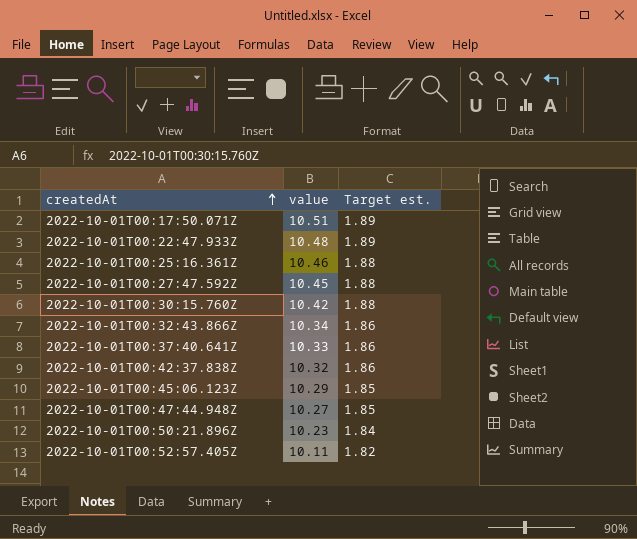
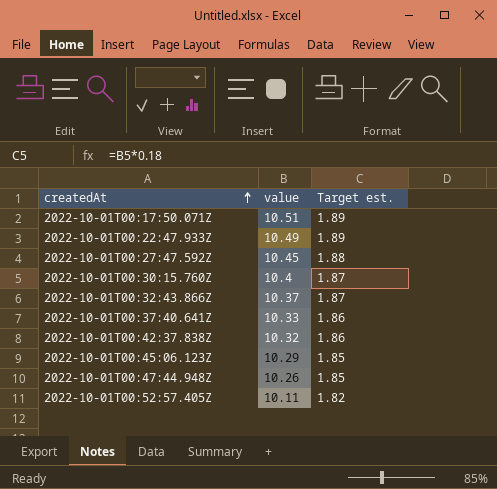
row 2022-10-01T00:25:16.361Z: 10.46 | 1.88 -> none
row 2022-10-01T00:50:21.896Z: 10.23 | 1.84 -> none
2022-10-01T00:22:47.933Z | value: 10.48 -> 10.49
2022-10-01T00:30:15.760Z | value: 10.42 -> 10.4
2022-10-01T00:30:15.760Z | Target est.: 1.88 -> 1.87
2022-10-01T00:32:43.866Z | value: 10.34 -> 10.37
2022-10-01T00:32:43.866Z | Target est.: 1.86 -> 1.87
2022-10-01T00:47:44.948Z | value: 10.27 -> 10.26

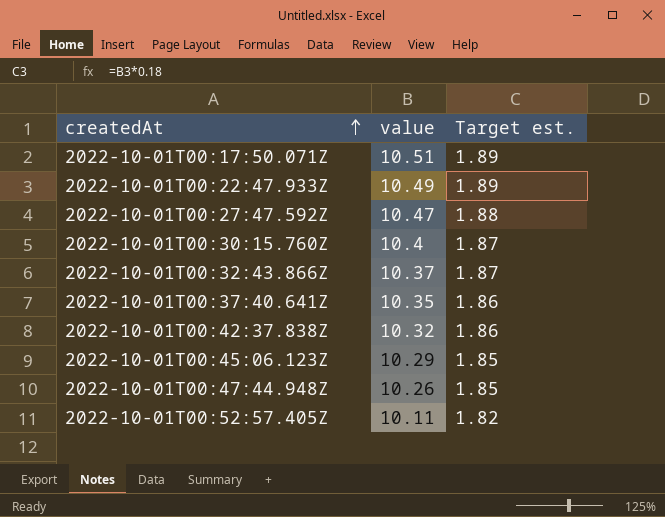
2022-10-01T00:27:47.592Z | value: 10.45 -> 10.47
2022-10-01T00:37:40.641Z | value: 10.33 -> 10.35

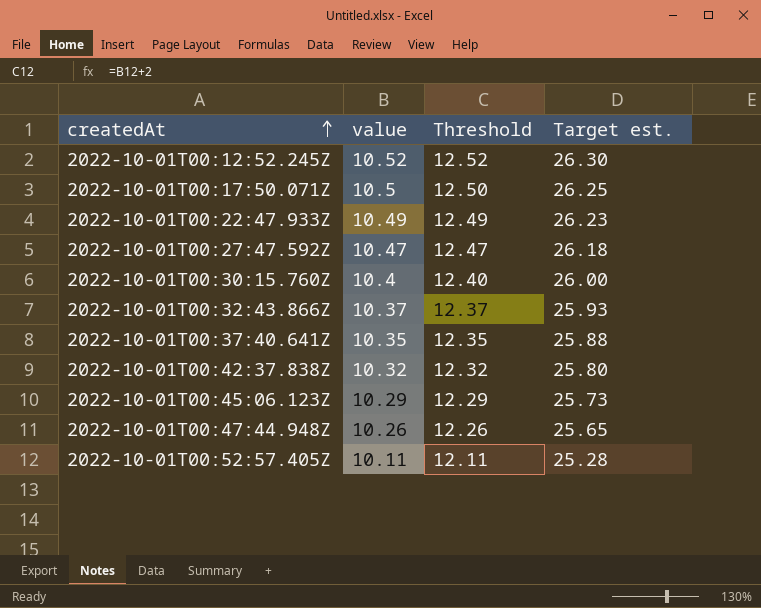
column Threshold | formula: none -> [value] + 2
column Target est. | formula: [value] * 0.18 -> [value] * 2.5
row 2022-10-01T00:12:52.245Z: none -> 10.52 | 12.52 | 26.30
2022-10-01T00:17:50.071Z | value: 10.51 -> 10.5

